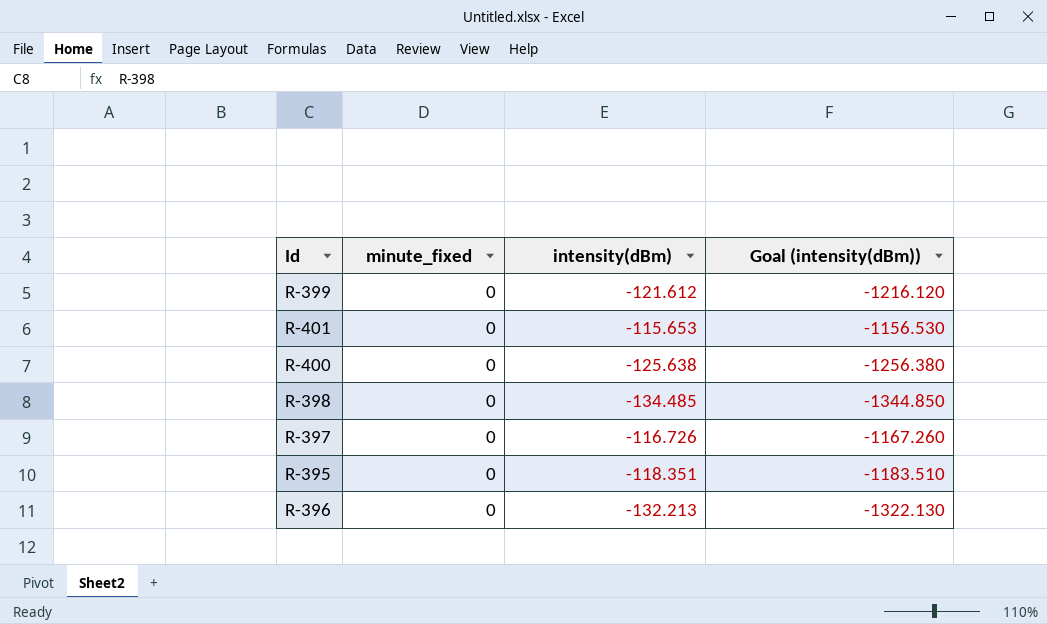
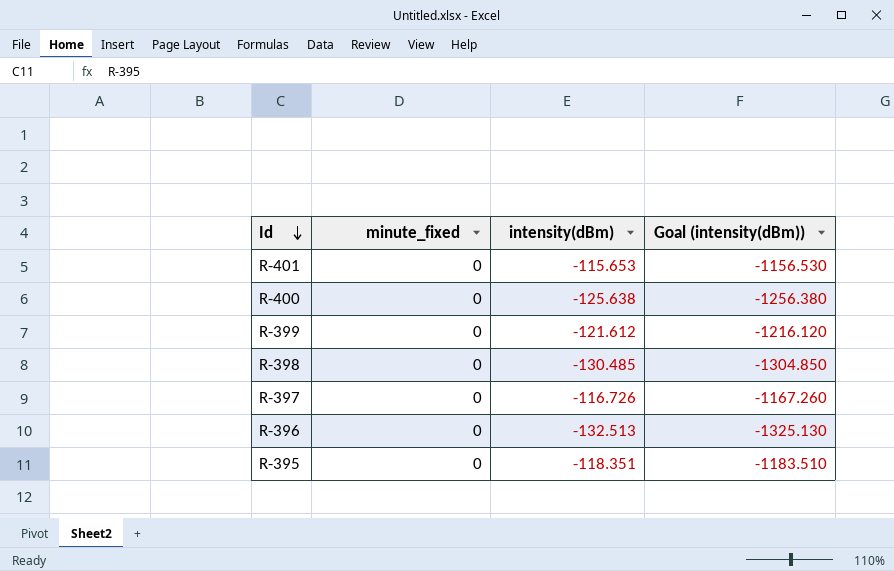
row order: none -> Id descending
R-398 | intensity(dBm): -134.485 -> -130.485
R-398 | Goal (intensity(dBm)): -1344.850 -> -1304.850
R-396 | intensity(dBm): -132.213 -> -132.513
R-396 | Goal (intensity(dBm)): -1322.130 -> -1325.130

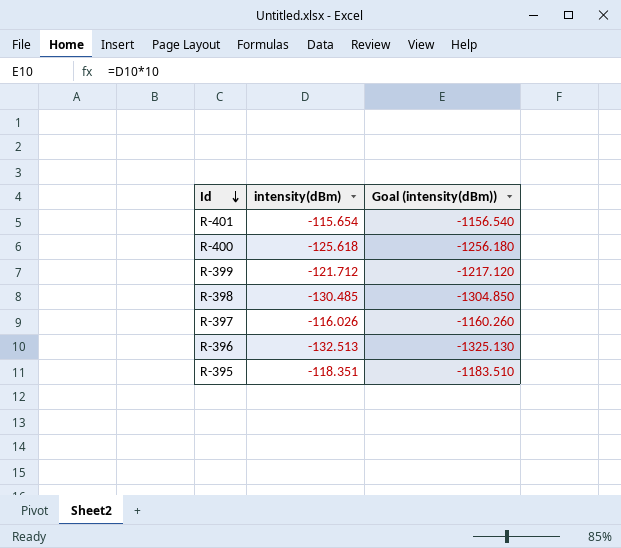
column minute_fixed | position: 2 -> none
R-401 | intensity(dBm): -115.653 -> -115.654
R-401 | Goal (intensity(dBm)): -1156.530 -> -1156.540
R-400 | intensity(dBm): -125.638 -> -125.618
R-400 | Goal (intensity(dBm)): -1256.380 -> -1256.180
R-399 | intensity(dBm): -121.612 -> -121.712
R-399 | Goal (intensity(dBm)): -1216.120 -> -1217.120
R-397 | intensity(dBm): -116.726 -> -116.026
R-397 | Goal (intensity(dBm)): -1167.260 -> -1160.260

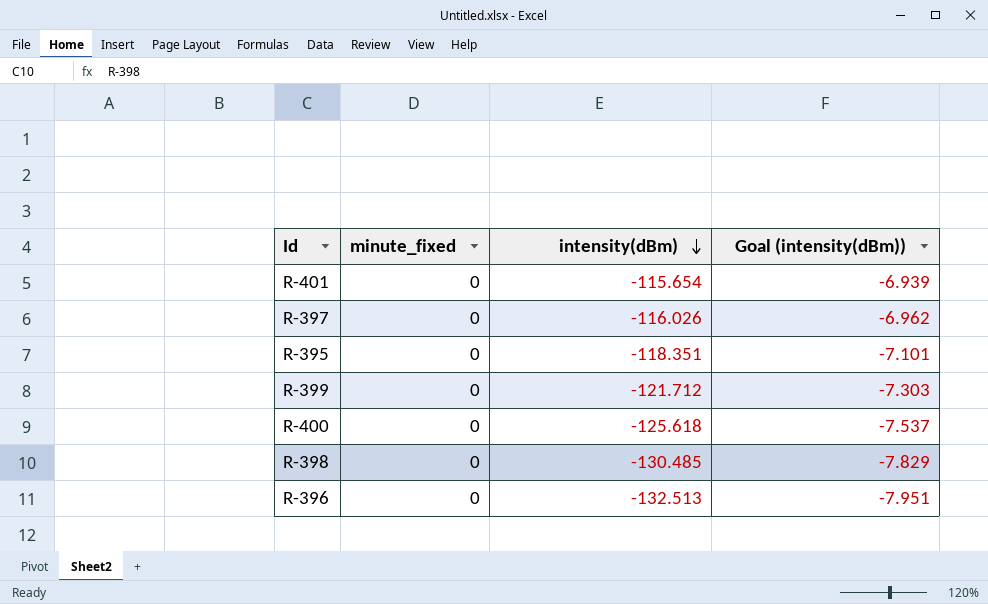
row order: Id descending -> intensity(dBm) descending
column minute_fixed | position: none -> 2
column Goal (intensity(dBm)) | formula: [intensity(dBm)] * 10 -> [intensity(dBm)] * 0.06

